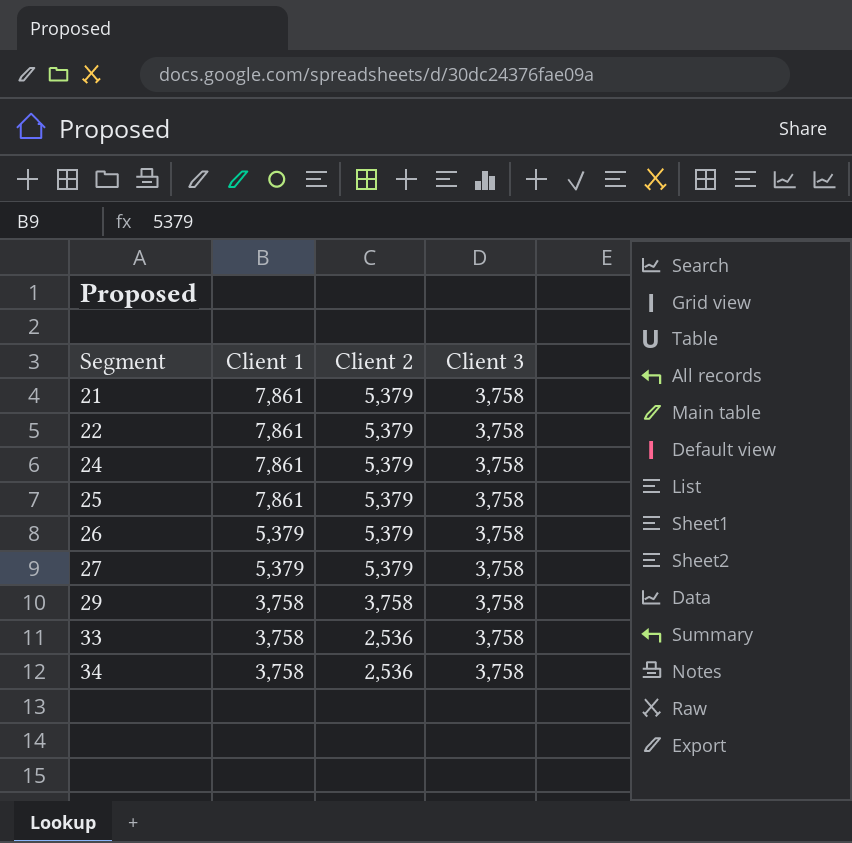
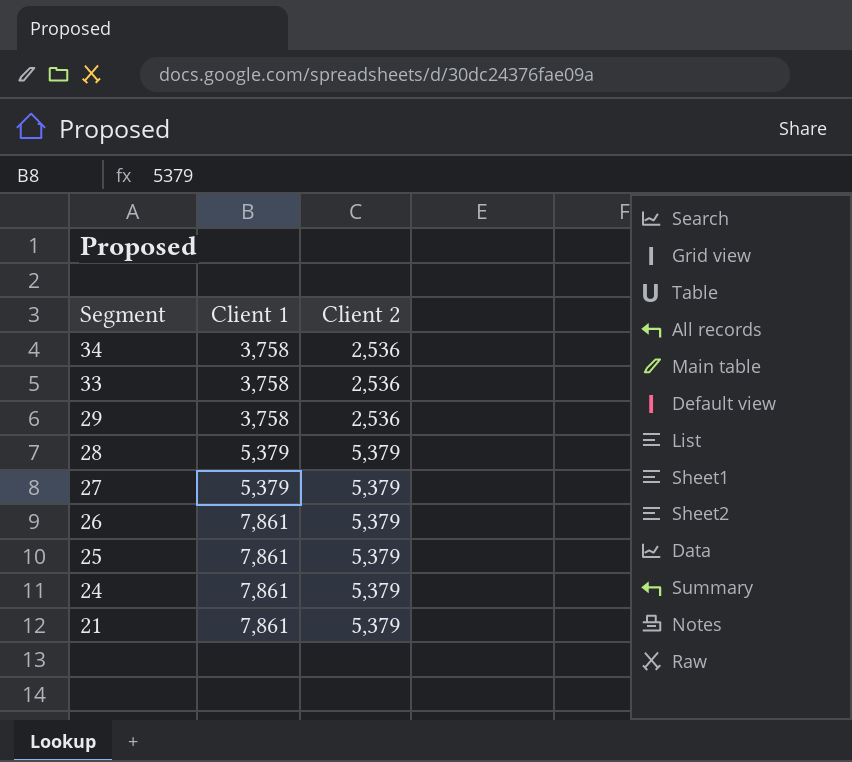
row order: Segment ascending -> Segment descending
column Client 3 | position: 4 -> none
row 22: 7,861 | 5,379 | 3,758 -> none
29 | Client 2: 3,758 -> 2,536
row 28: none -> 5,379 | 5,379
26 | Client 1: 5,379 -> 7,861

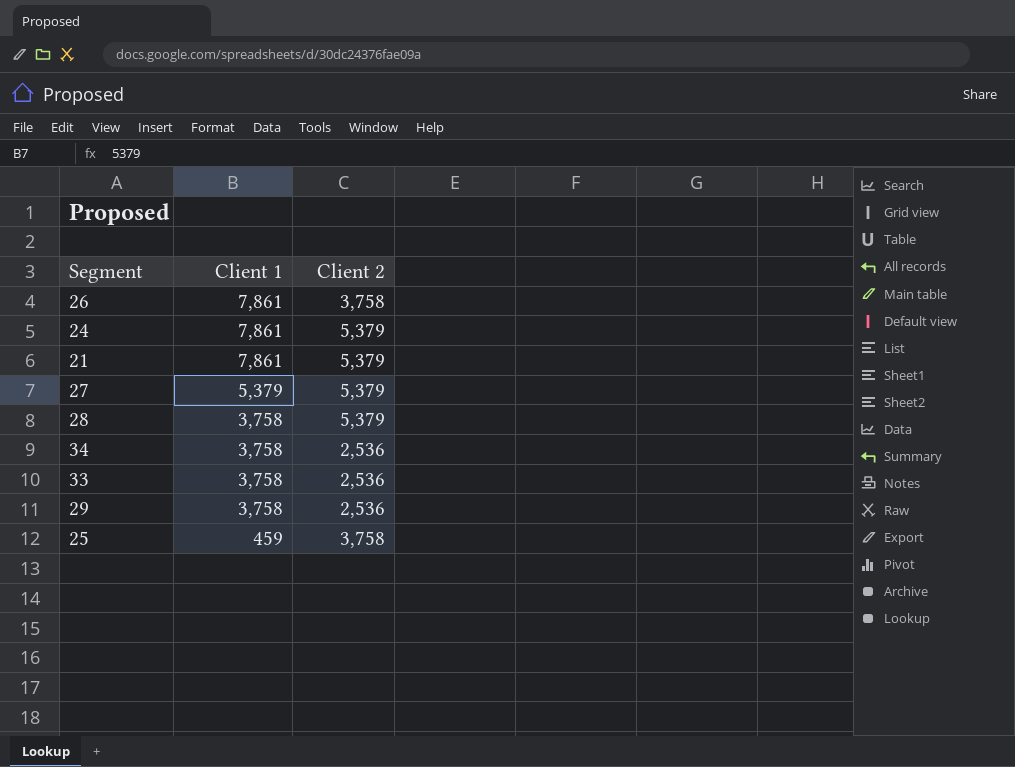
row order: Segment descending -> Client 1 descending
26 | Client 2: 5,379 -> 3,758
28 | Client 1: 5,379 -> 3,758
25 | Client 1: 7,861 -> 459
25 | Client 2: 5,379 -> 3,758

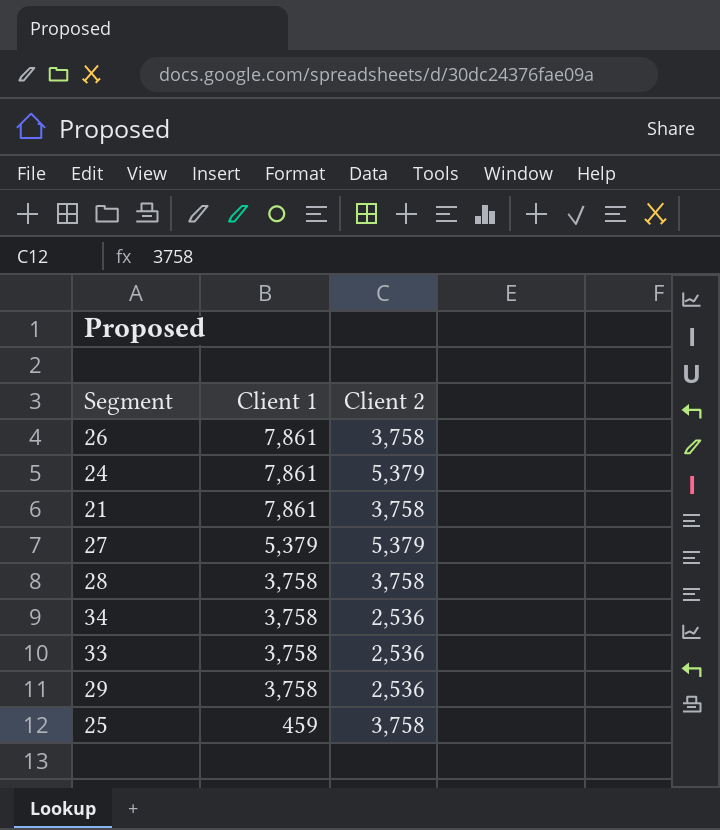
21 | Client 2: 5,379 -> 3,758
28 | Client 2: 5,379 -> 3,758

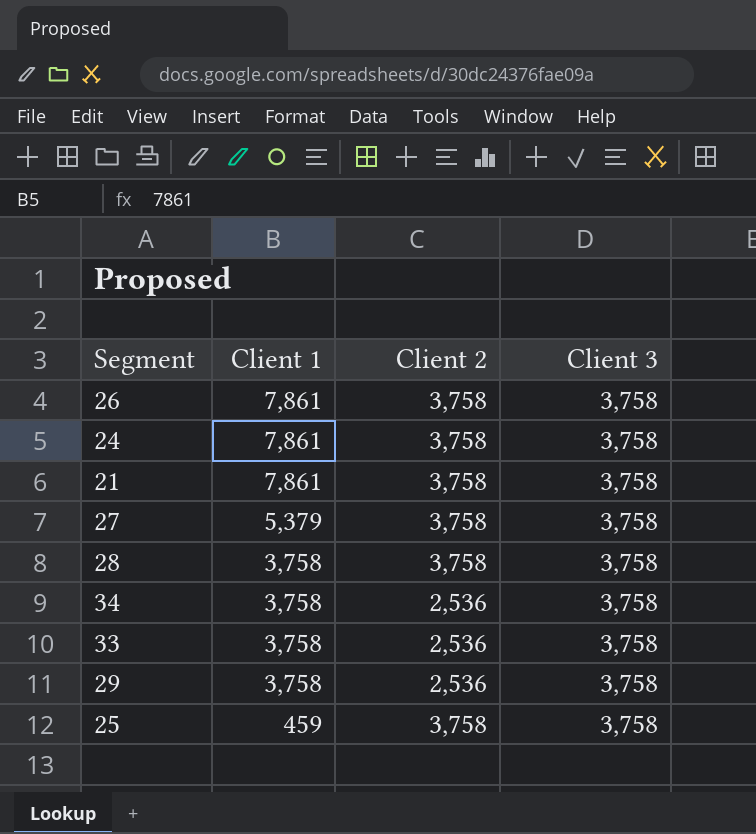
column Client 3 | position: none -> 4
24 | Client 2: 5,379 -> 3,758
27 | Client 2: 5,379 -> 3,758

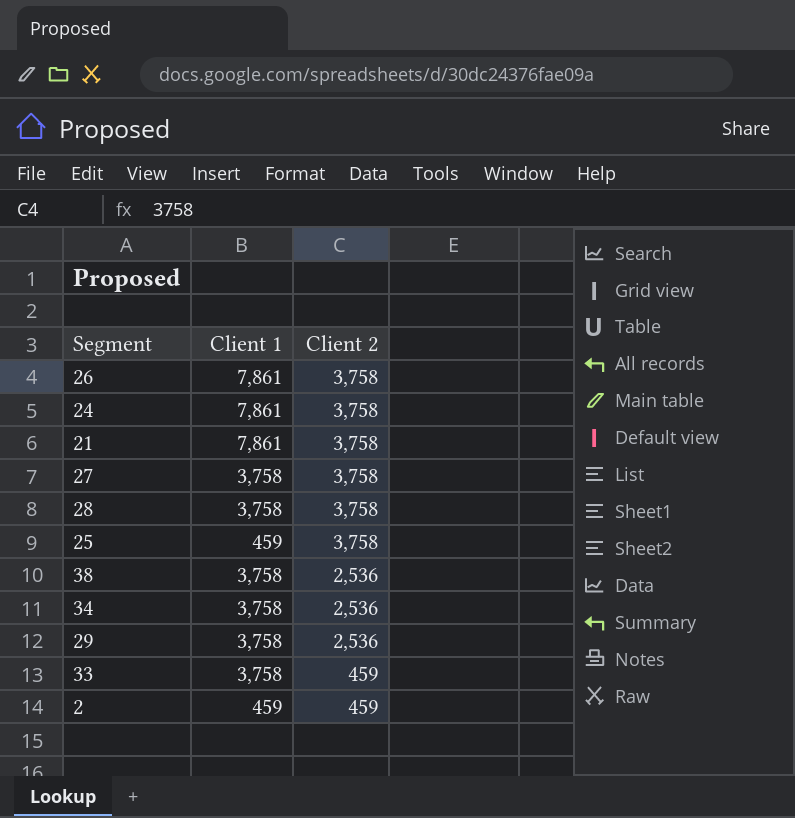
row order: Client 1 descending -> Client 2 descending
column Client 3 | position: 4 -> none
27 | Client 1: 5,379 -> 3,758
row 38: none -> 3,758 | 2,536
33 | Client 2: 2,536 -> 459
row 2: none -> 459 | 459

